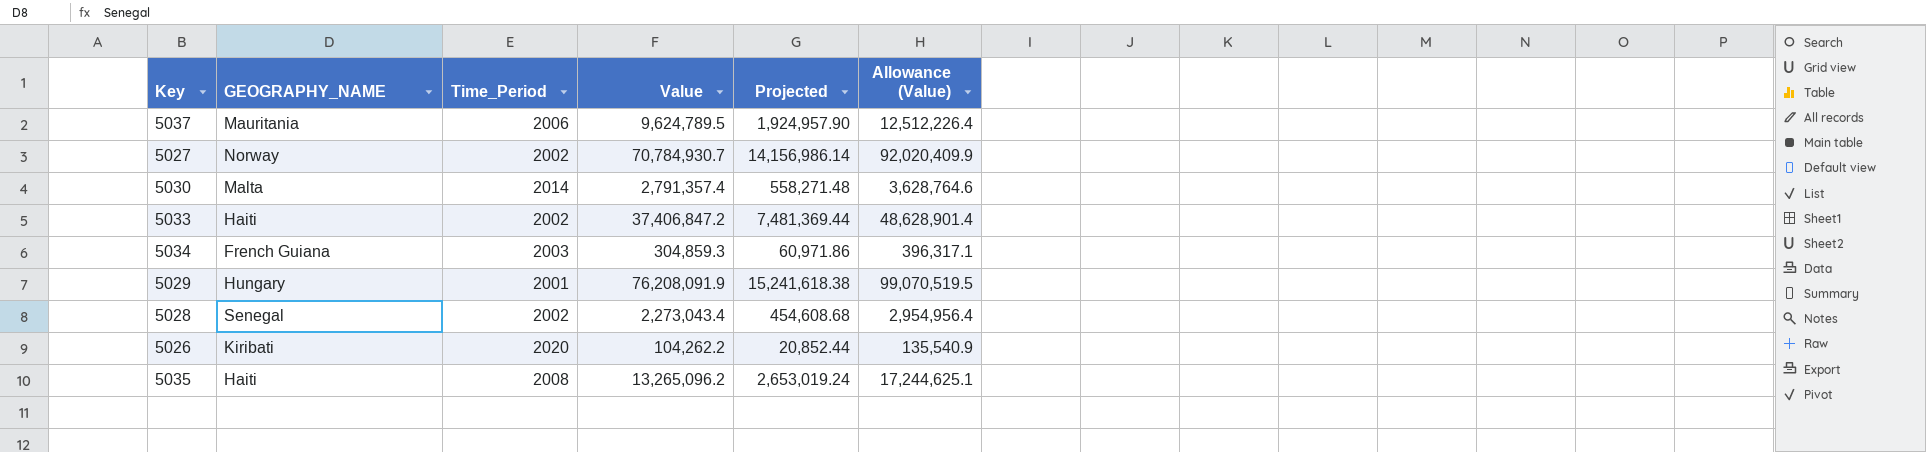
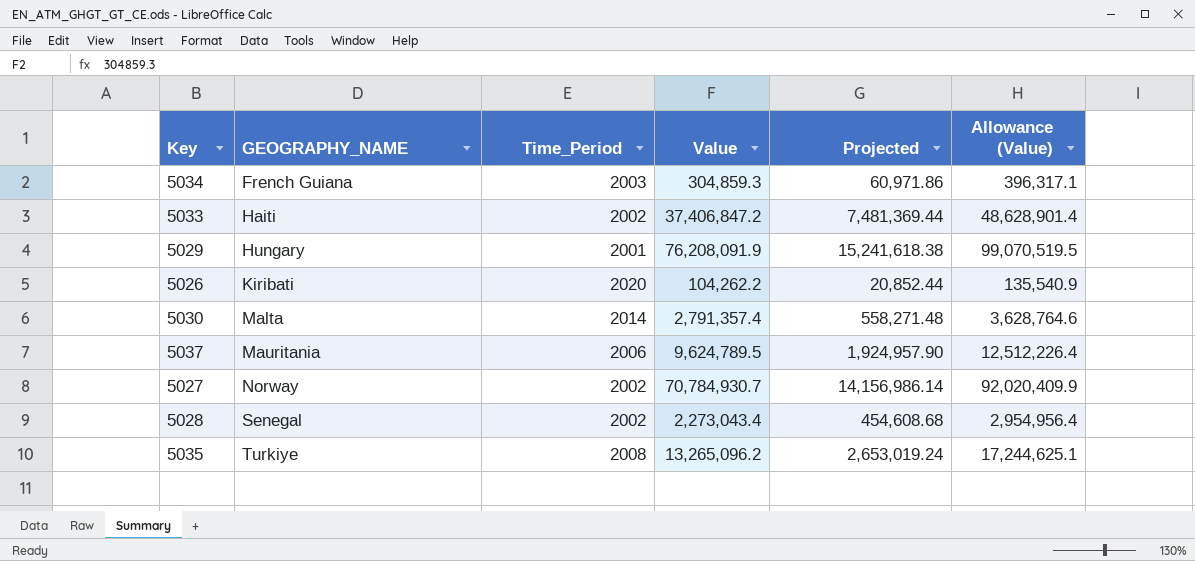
row order: none -> GEOGRAPHY_NAME ascending
5035 | GEOGRAPHY_NAME: Haiti -> Turkiye

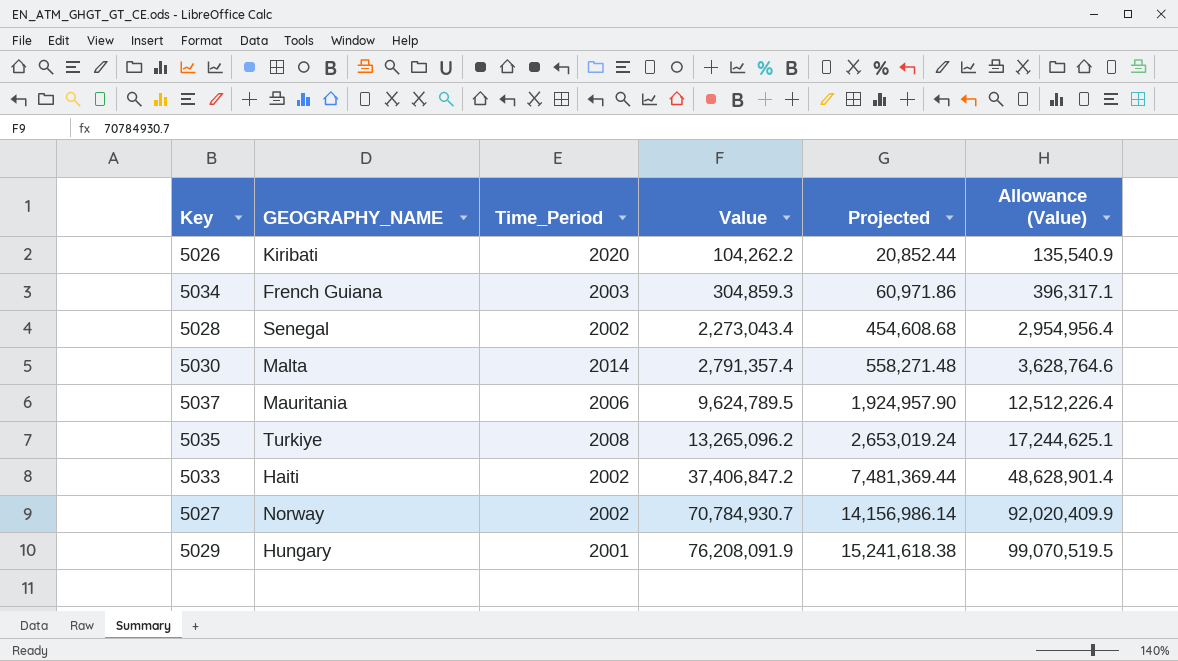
row order: GEOGRAPHY_NAME ascending -> Value ascending

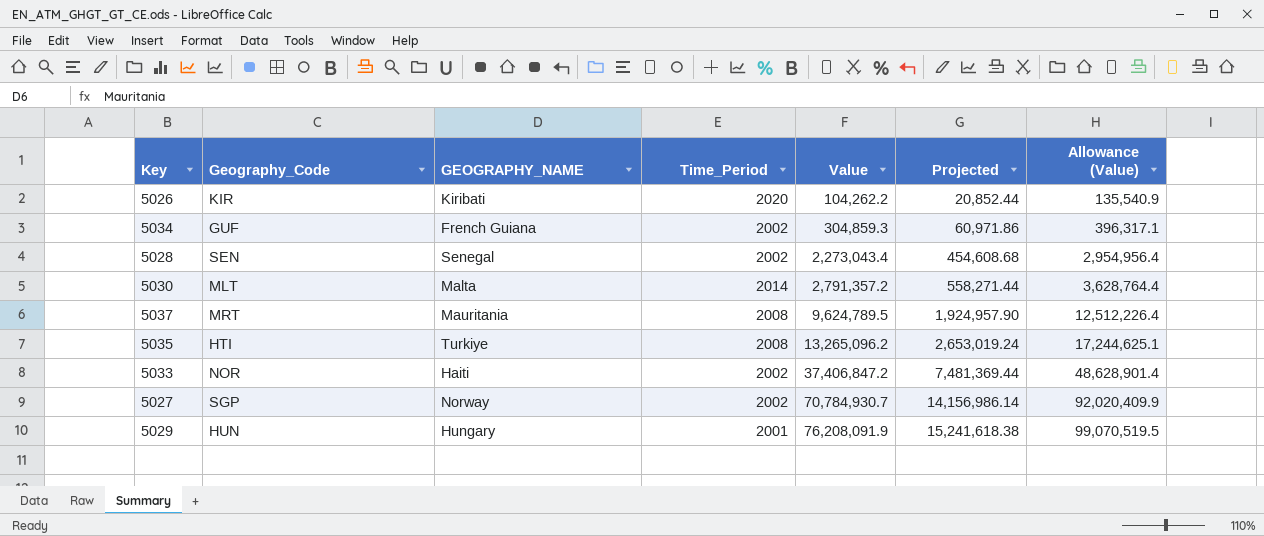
column Geography_Code | position: none -> 2
5034 | Time_Period: 2003 -> 2002
5030 | Value: 2,791,357.4 -> 2,791,357.2
5030 | Projected: 558,271.48 -> 558,271.44
5030 | Allowance (Value): 3,628,764.6 -> 3,628,764.4
5037 | Time_Period: 2006 -> 2008

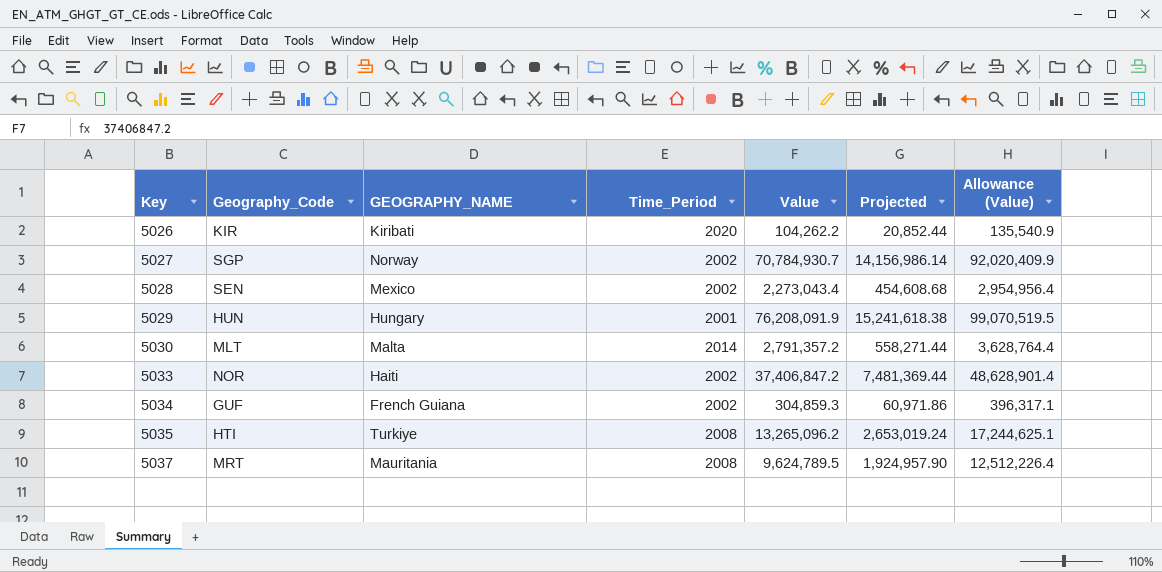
row order: Value ascending -> Key ascending
5028 | GEOGRAPHY_NAME: Senegal -> Mexico

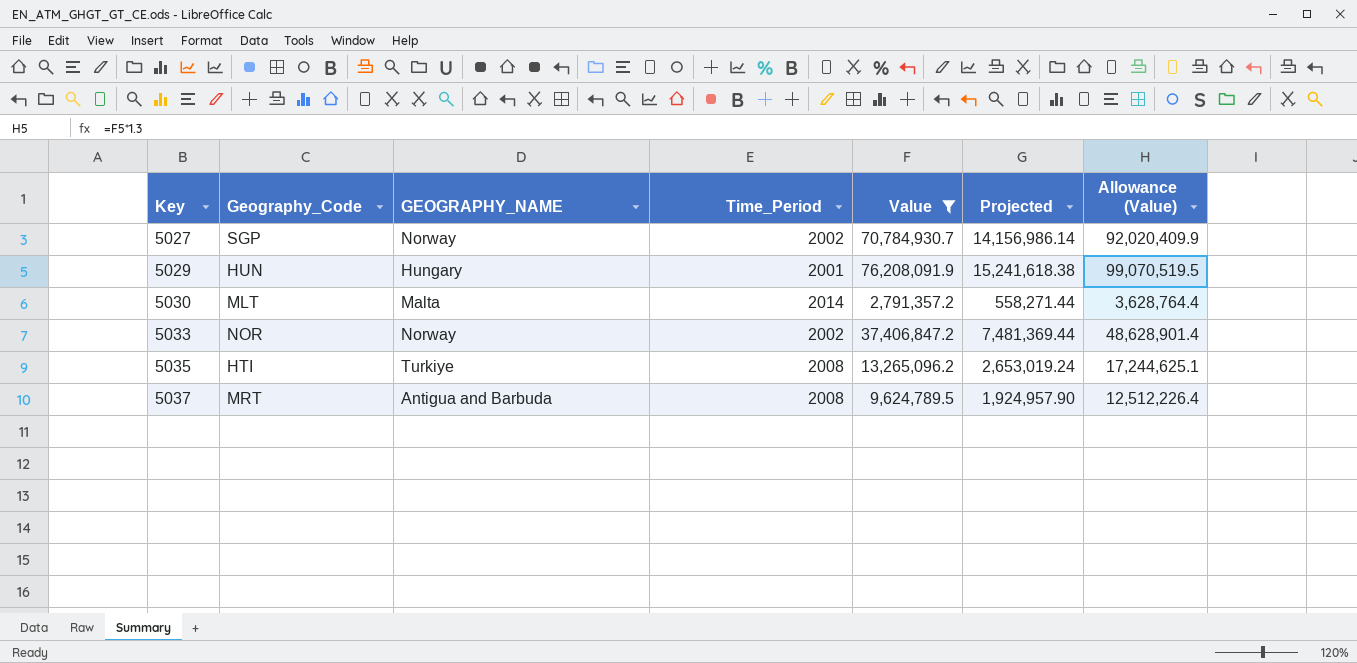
filter: none -> Value >= 2,791,357.2
5033 | GEOGRAPHY_NAME: Haiti -> Norway
5037 | GEOGRAPHY_NAME: Mauritania -> Antigua and Barbuda

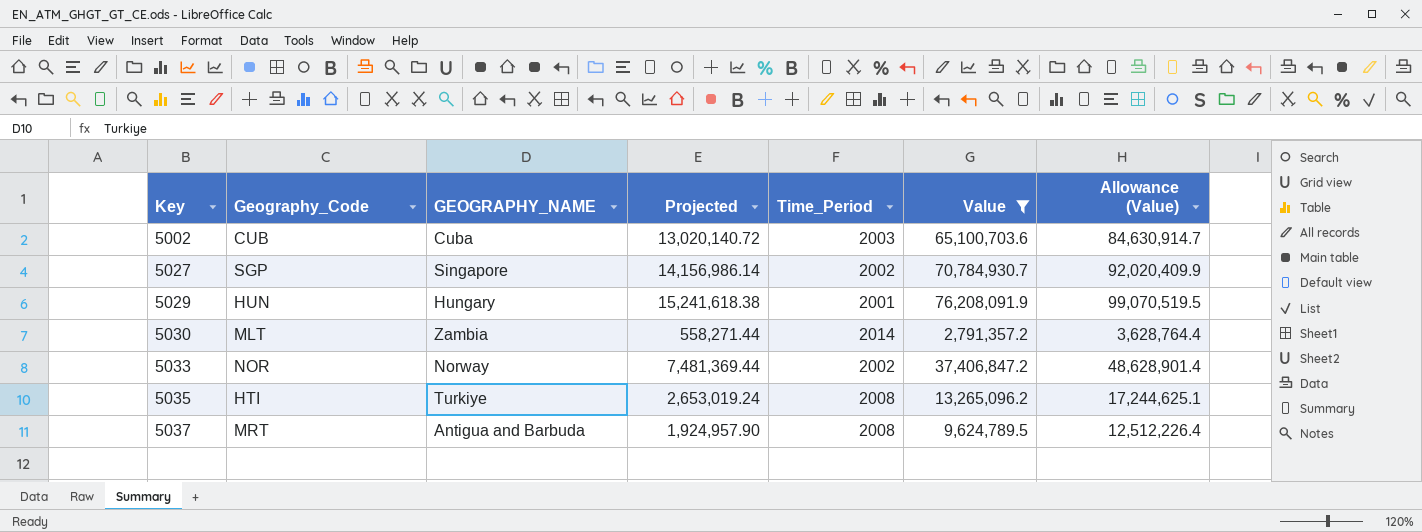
column Projected | position: 6 -> 4
row 5002: none -> CUB | Cuba | 13,020,140.72 | 2003 | 65,100,703.6 | 84,630,914.7
5027 | GEOGRAPHY_NAME: Norway -> Singapore
5030 | GEOGRAPHY_NAME: Malta -> Zambia

